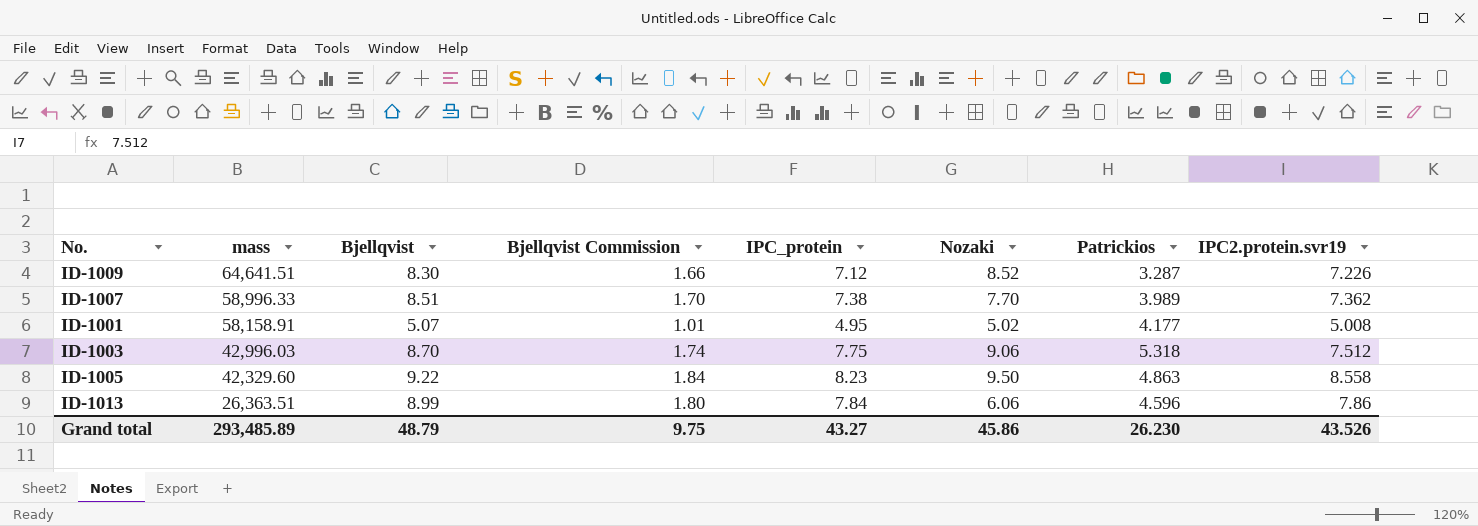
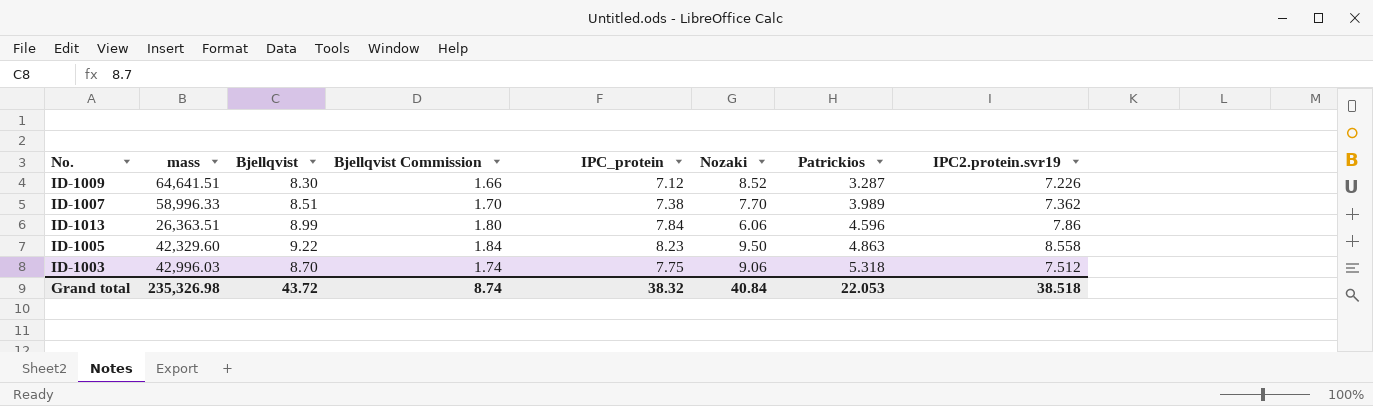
row order: mass descending -> Patrickios ascending
row ID-1001: 58,158.91 | 5.07 | 1.01 | 4.95 | 5.02 | 4.177 | 5.008 -> none
Grand total | mass: 293,485.89 -> 235,326.98
Grand total | Bjellqvist: 48.79 -> 43.72
Grand total | Bjellqvist Commission: 9.75 -> 8.74
Grand total | IPC_protein: 43.27 -> 38.32
Grand total | Nozaki: 45.86 -> 40.84
Grand total | Patrickios: 26.230 -> 22.053
Grand total | IPC2.protein.svr19: 43.526 -> 38.518

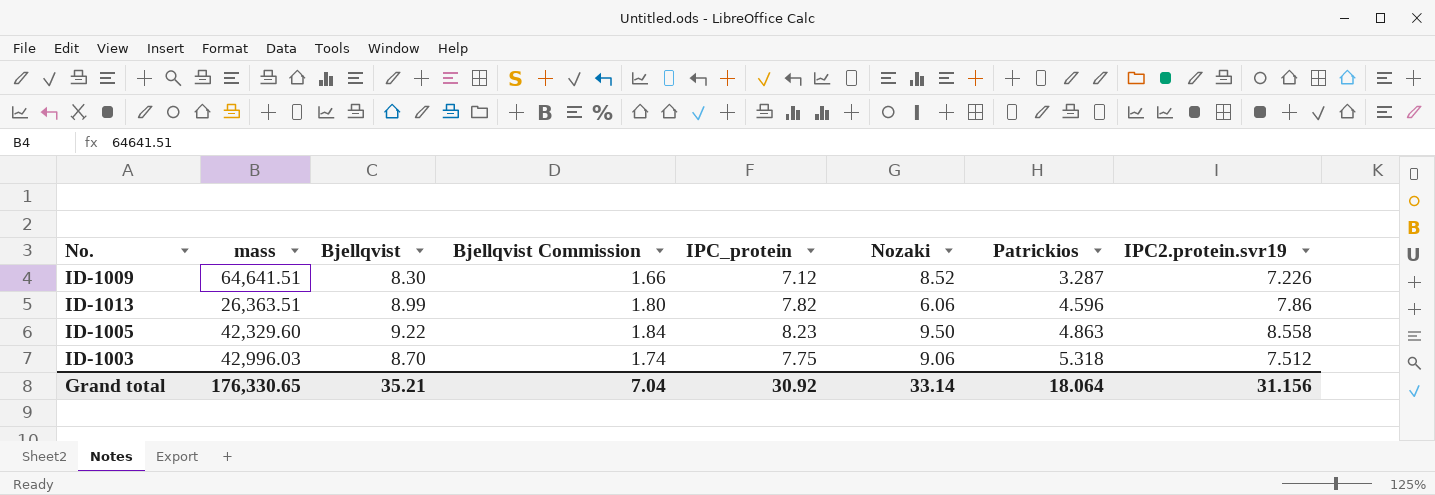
row ID-1007: 58,996.33 | 8.51 | 1.70 | 7.38 | 7.70 | 3.989 | 7.362 -> none
ID-1013 | IPC_protein: 7.84 -> 7.82
Grand total | mass: 235,326.98 -> 176,330.65
Grand total | Bjellqvist: 43.72 -> 35.21
Grand total | Bjellqvist Commission: 8.74 -> 7.04
Grand total | IPC_protein: 38.32 -> 30.92
Grand total | Nozaki: 40.84 -> 33.14
Grand total | Patrickios: 22.053 -> 18.064
Grand total | IPC2.protein.svr19: 38.518 -> 31.156

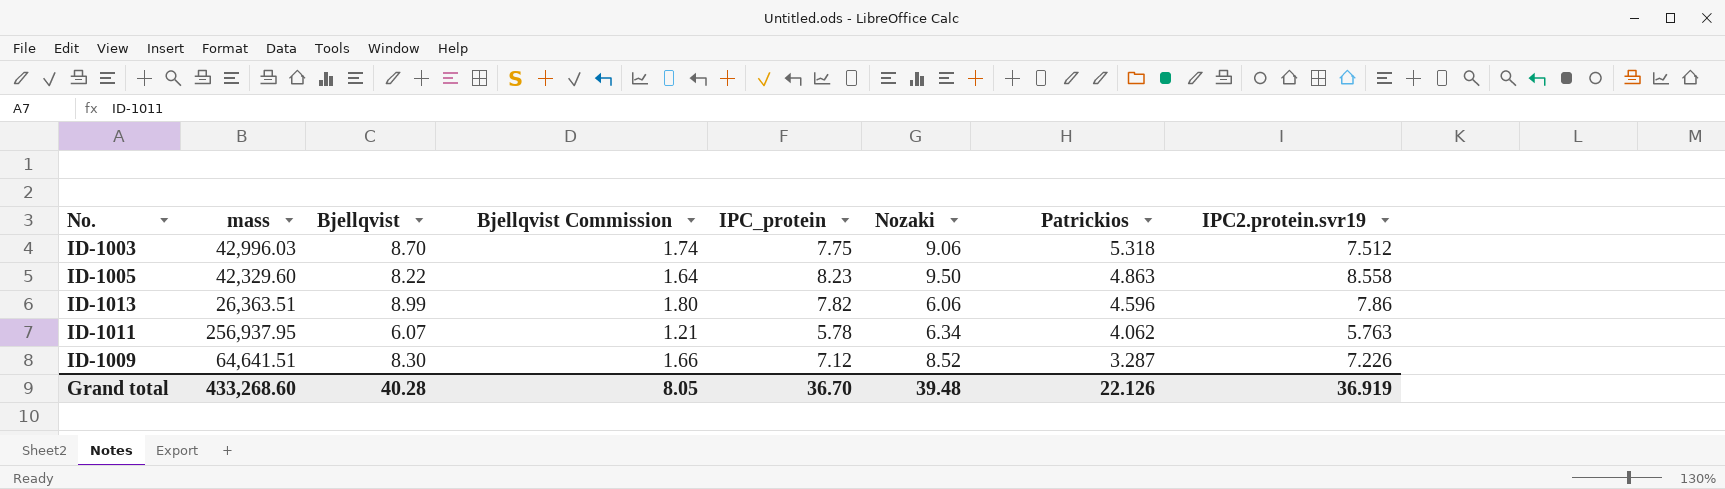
row order: Patrickios ascending -> Patrickios descending
ID-1005 | Bjellqvist: 9.22 -> 8.22
ID-1005 | Bjellqvist Commission: 1.84 -> 1.64
row ID-1011: none -> 256,937.95 | 6.07 | 1.21 | 5.78 | 6.34 | 4.062 | 5.763
Grand total | mass: 176,330.65 -> 433,268.60
Grand total | Bjellqvist: 35.21 -> 40.28
Grand total | Bjellqvist Commission: 7.04 -> 8.05
Grand total | IPC_protein: 30.92 -> 36.70
Grand total | Nozaki: 33.14 -> 39.48
Grand total | Patrickios: 18.064 -> 22.126
Grand total | IPC2.protein.svr19: 31.156 -> 36.919

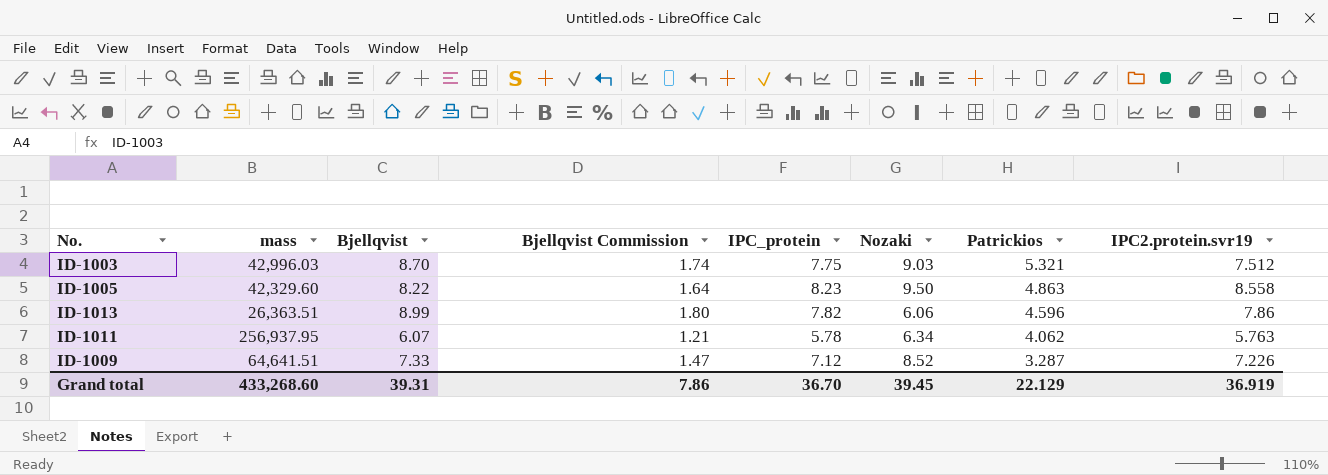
ID-1003 | Nozaki: 9.06 -> 9.03
ID-1003 | Patrickios: 5.318 -> 5.321
ID-1009 | Bjellqvist: 8.30 -> 7.33
ID-1009 | Bjellqvist Commission: 1.66 -> 1.47
Grand total | Bjellqvist: 40.28 -> 39.31
Grand total | Bjellqvist Commission: 8.05 -> 7.86
Grand total | Nozaki: 39.48 -> 39.45
Grand total | Patrickios: 22.126 -> 22.129

